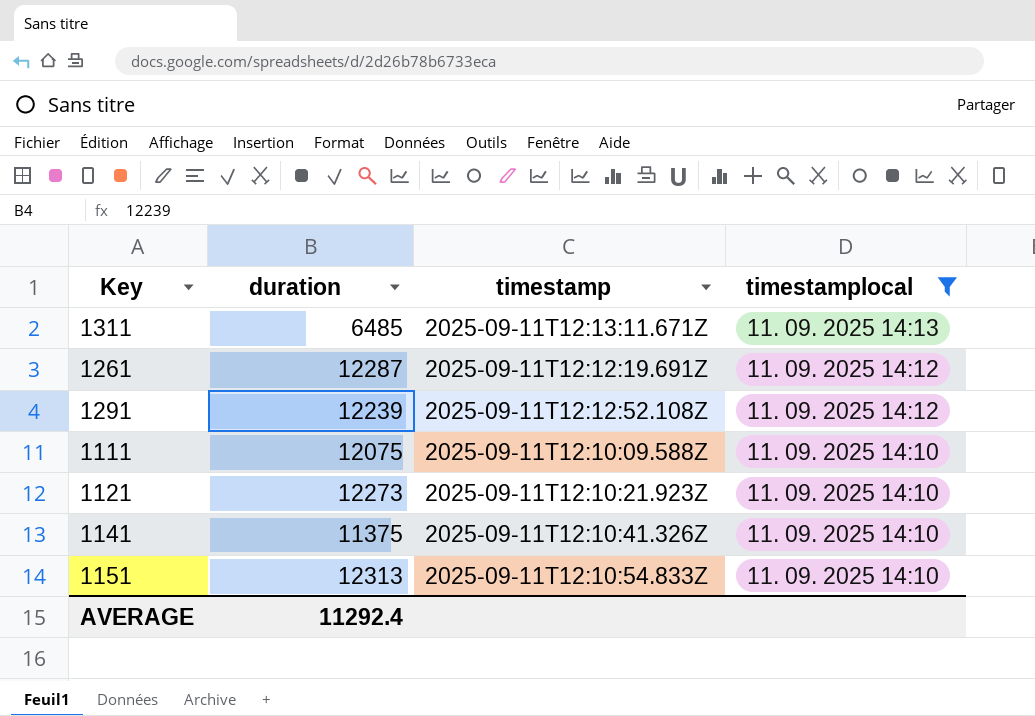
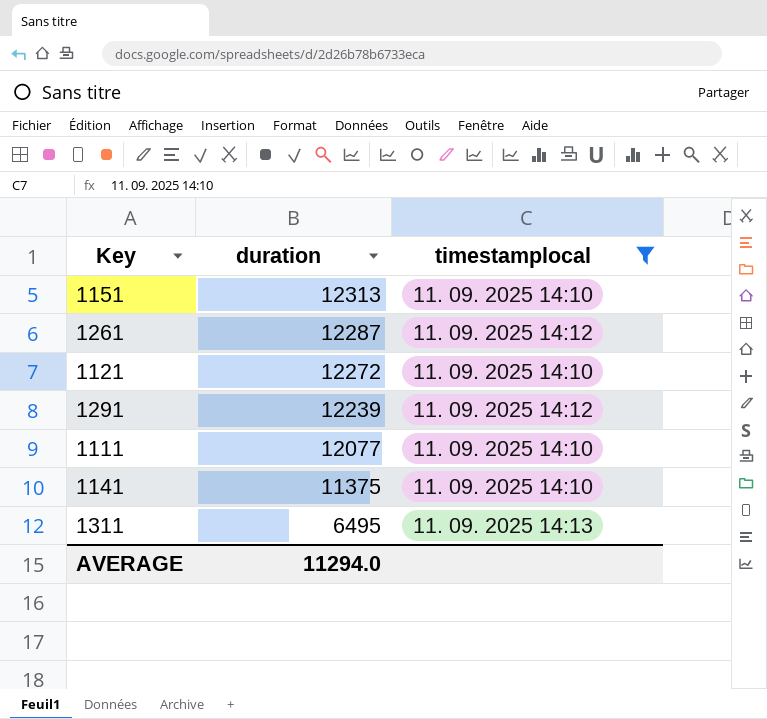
row order: timestamplocal descending -> duration descending
column timestamp | position: 3 -> none
1121 | duration: 12273 -> 12272
1111 | duration: 12075 -> 12077
1311 | duration: 6485 -> 6495
AVERAGE | duration: 11292.4 -> 11294.0

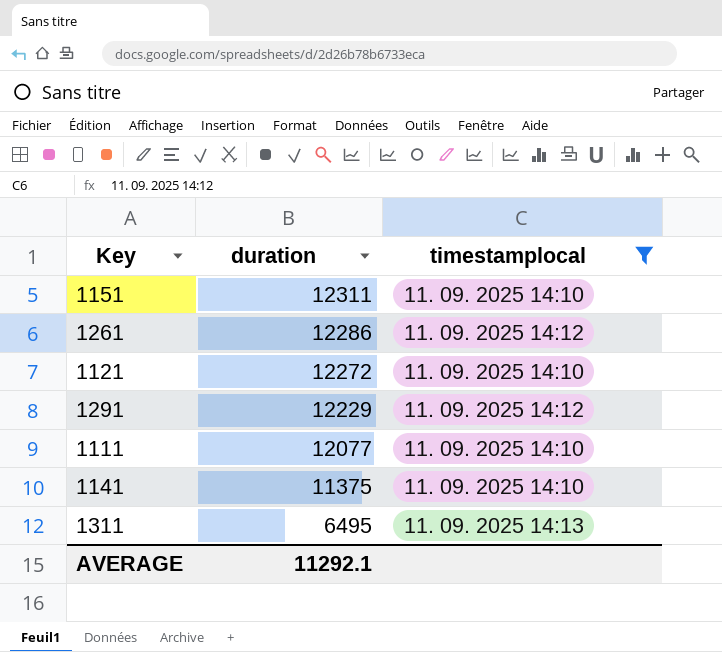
1151 | duration: 12313 -> 12311
1261 | duration: 12287 -> 12286
1291 | duration: 12239 -> 12229
AVERAGE | duration: 11294.0 -> 11292.1

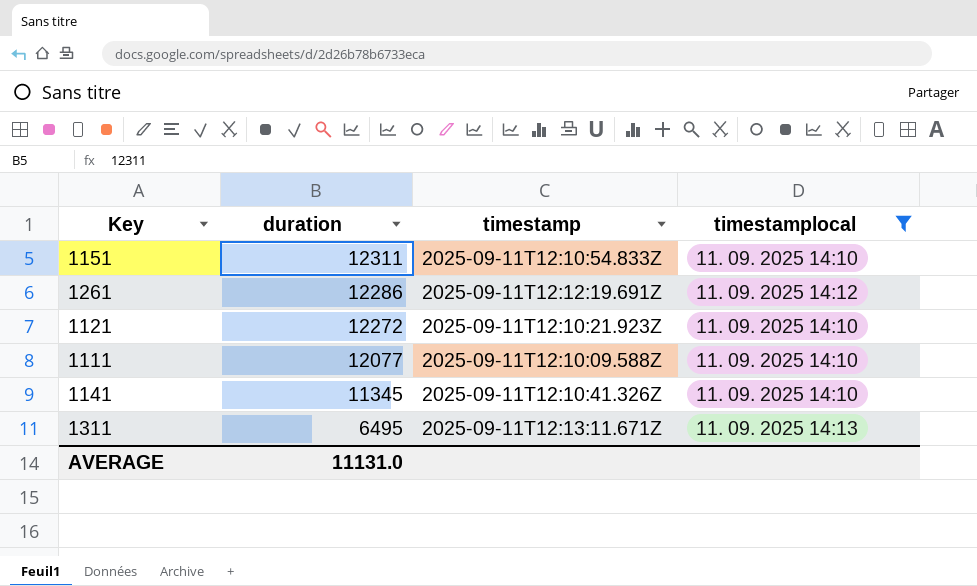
column timestamp | position: none -> 3
row 1291: 12229 | 11. 09. 2025 14:12 -> none
1141 | duration: 11375 -> 11345
AVERAGE | duration: 11292.1 -> 11131.0

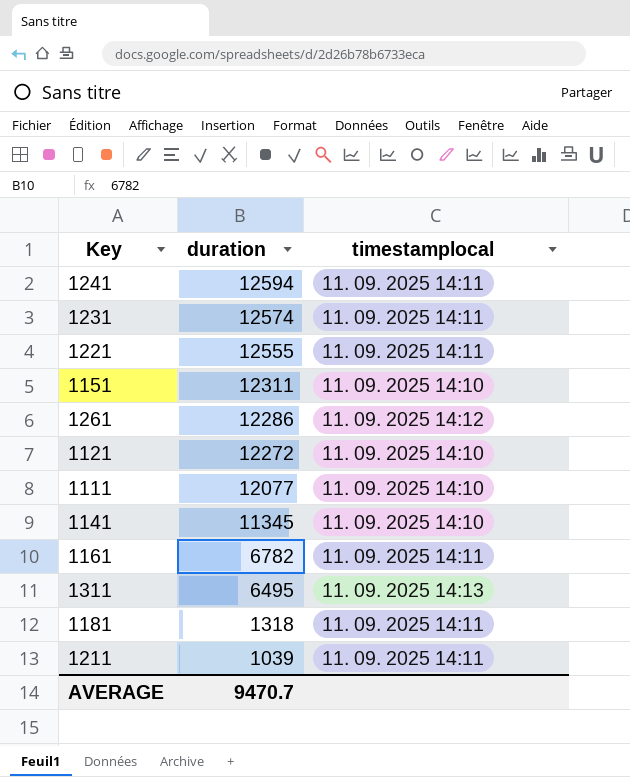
filter: timestamplocal != 11. 09. 2025 14:11 -> none
column timestamp | position: 3 -> none
AVERAGE | duration: 11131.0 -> 9470.7

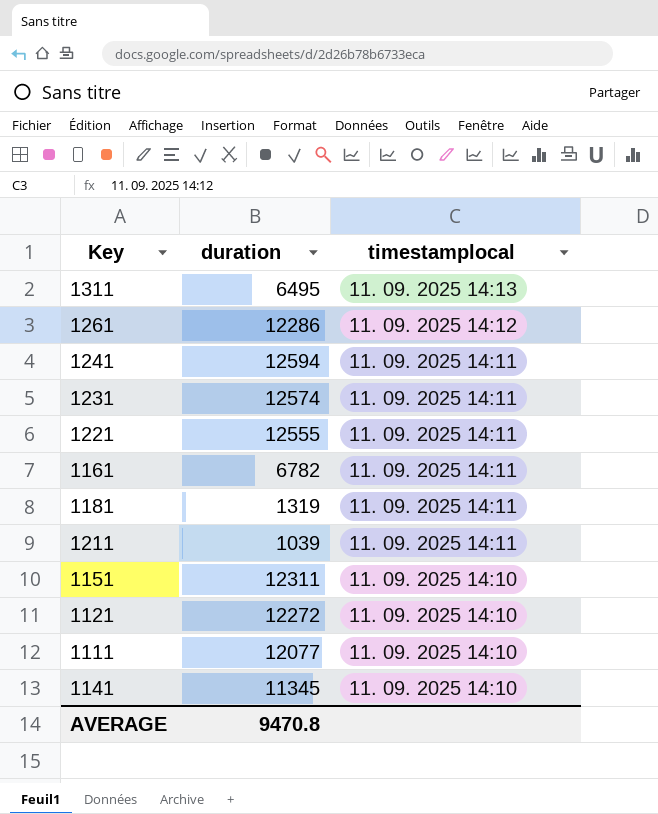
row order: duration descending -> timestamplocal descending
1181 | duration: 1318 -> 1319
AVERAGE | duration: 9470.7 -> 9470.8

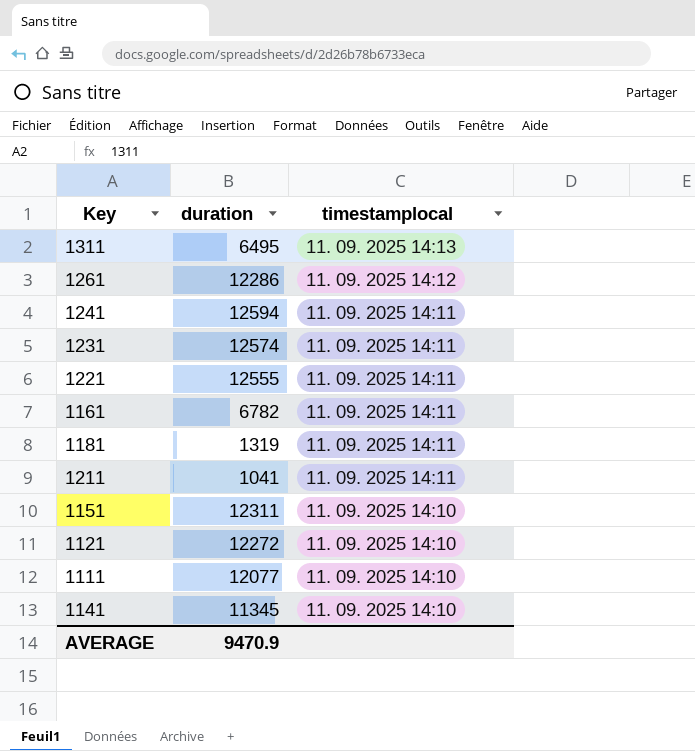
1211 | duration: 1039 -> 1041
AVERAGE | duration: 9470.8 -> 9470.9

